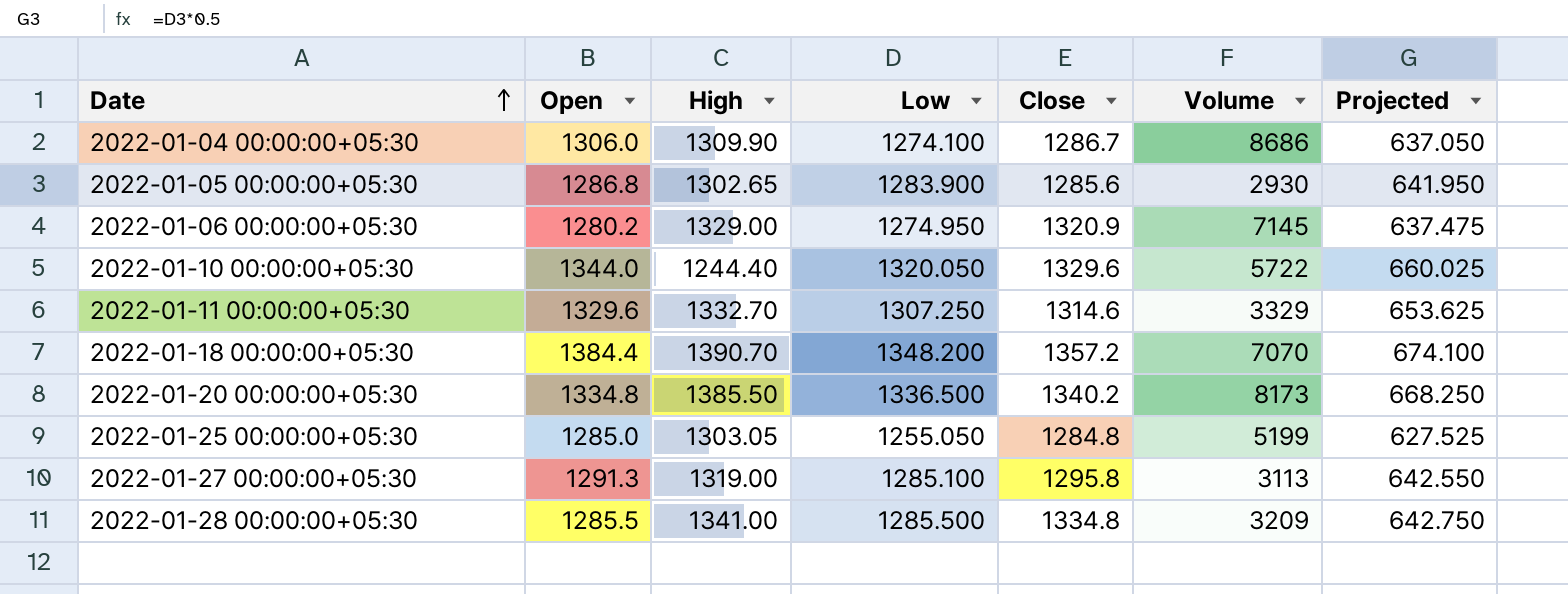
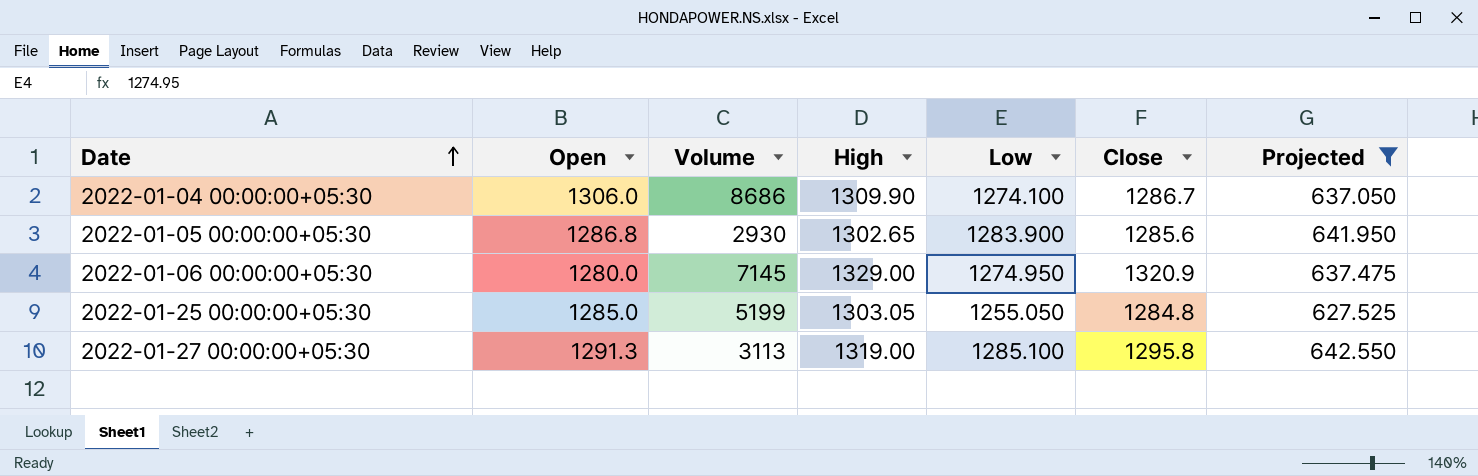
filter: none -> Projected <= 642.550
column Volume | position: 6 -> 3
2022-01-06 00:00:00+05:30 | Open: 1280.2 -> 1280.0

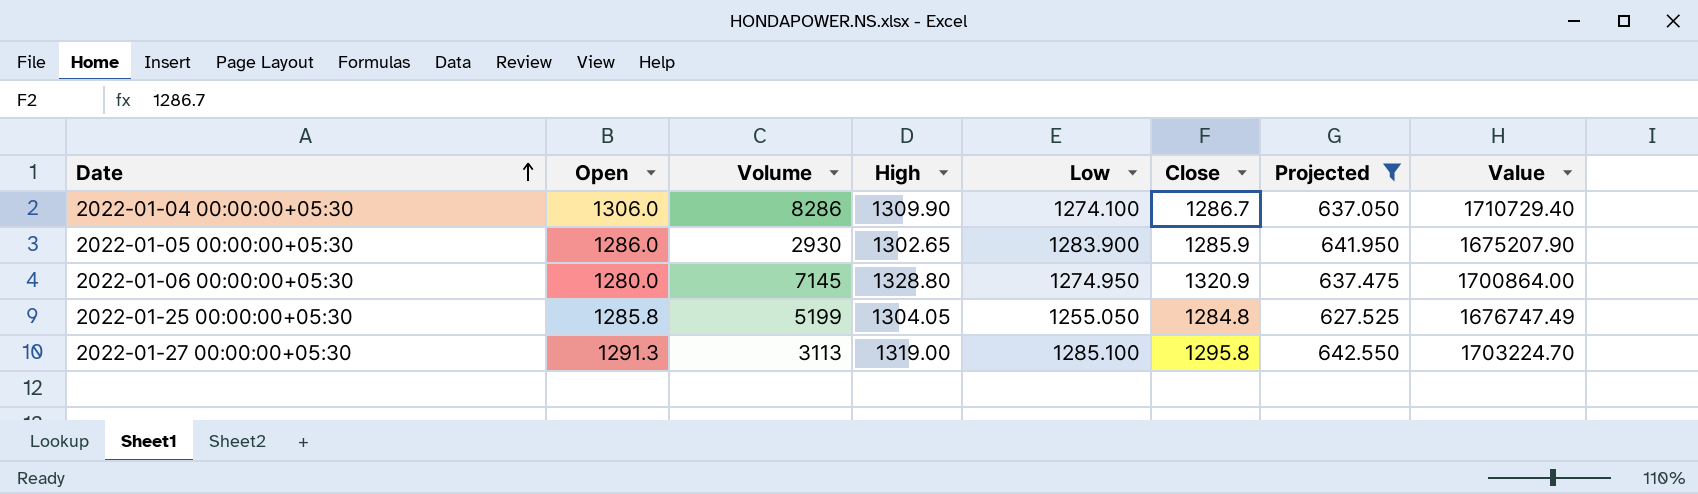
column Value | formula: none -> [Open] * [High]
2022-01-04 00:00:00+05:30 | Volume: 8686 -> 8286
2022-01-05 00:00:00+05:30 | Open: 1286.8 -> 1286.0
2022-01-05 00:00:00+05:30 | Close: 1285.6 -> 1285.9
2022-01-06 00:00:00+05:30 | High: 1329.00 -> 1328.80
2022-01-25 00:00:00+05:30 | Open: 1285.0 -> 1285.8
2022-01-25 00:00:00+05:30 | High: 1303.05 -> 1304.05

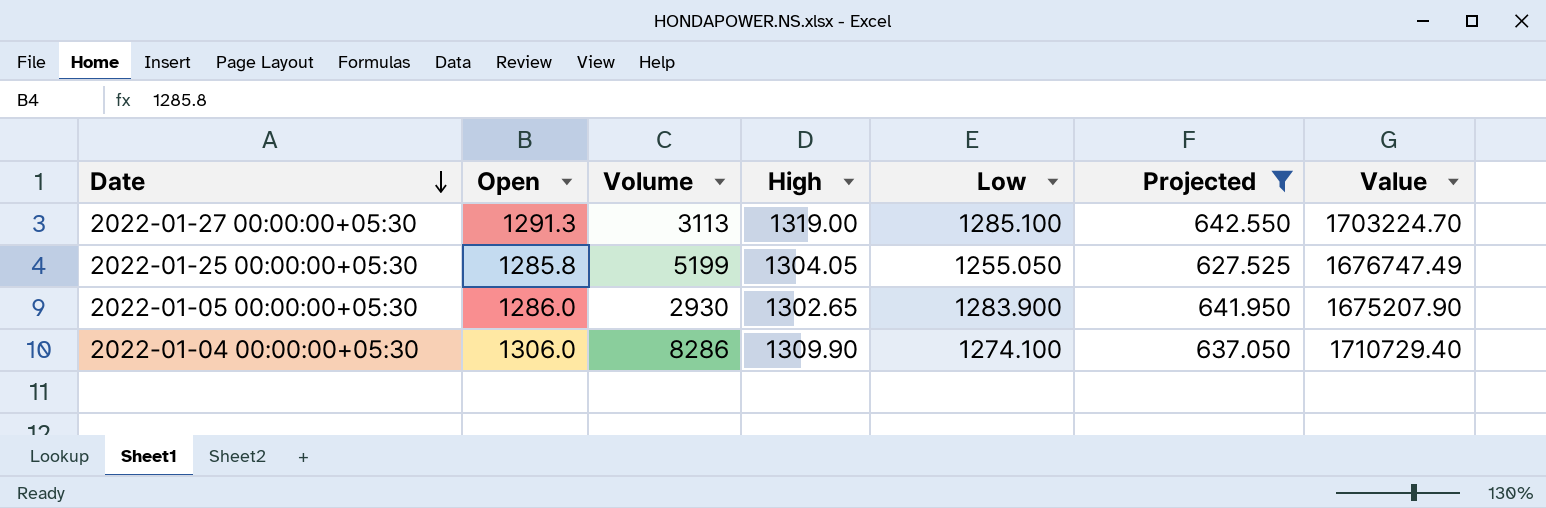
row order: Date ascending -> Date descending
column Close | position: 6 -> none
row 2022-01-06 00:00:00+05:30: 1280.0 | 7145 | 1328.80 | 1274.950 | 1320.9 | 637.475 | 1700864.00 -> none

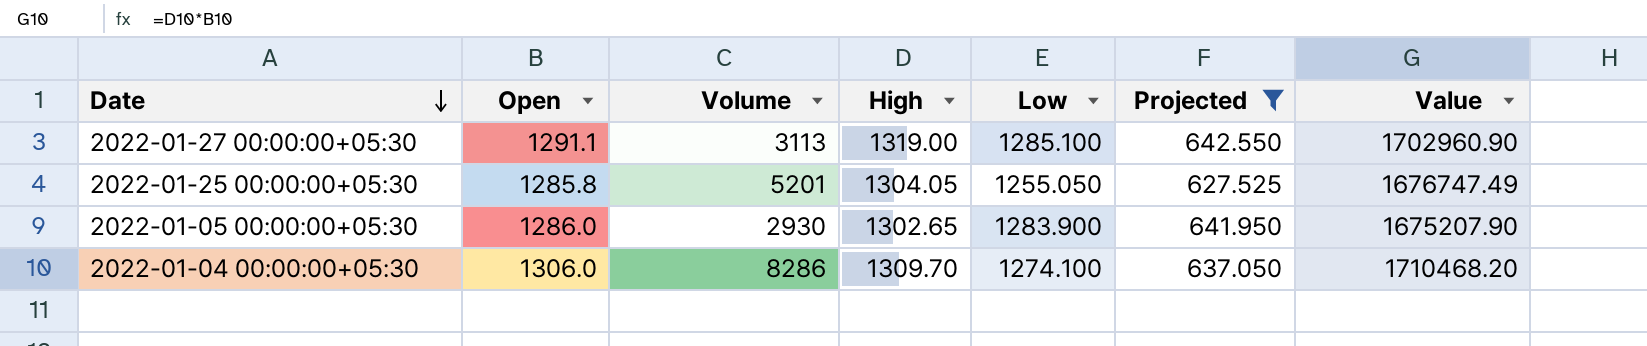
2022-01-27 00:00:00+05:30 | Open: 1291.3 -> 1291.1
2022-01-27 00:00:00+05:30 | Value: 1703224.70 -> 1702960.90
2022-01-25 00:00:00+05:30 | Volume: 5199 -> 5201
2022-01-04 00:00:00+05:30 | High: 1309.90 -> 1309.70
2022-01-04 00:00:00+05:30 | Value: 1710729.40 -> 1710468.20

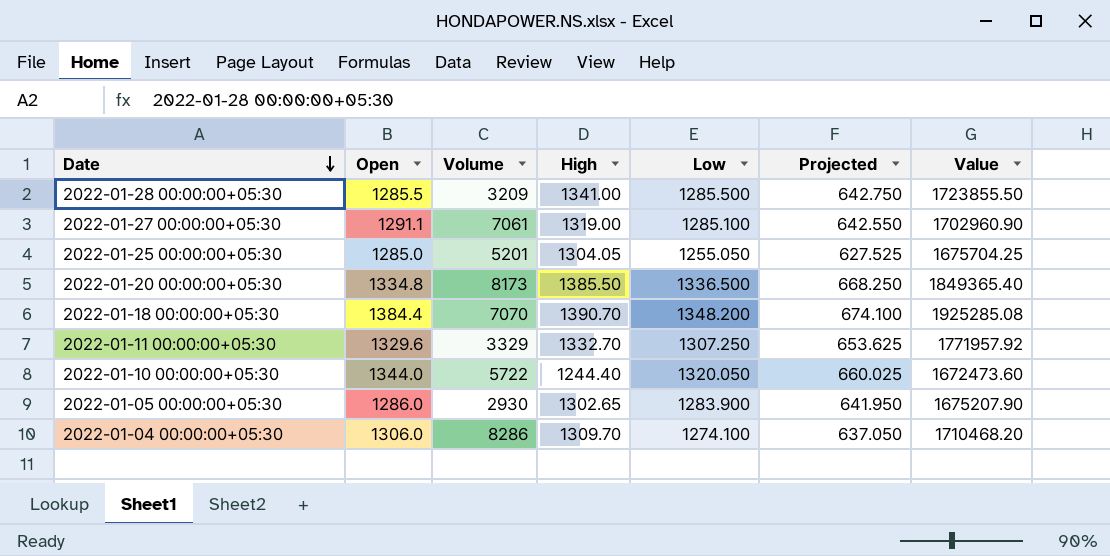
filter: Projected <= 642.550 -> none
2022-01-27 00:00:00+05:30 | Volume: 3113 -> 7061
2022-01-25 00:00:00+05:30 | Open: 1285.8 -> 1285.0
2022-01-25 00:00:00+05:30 | Value: 1676747.49 -> 1675704.25

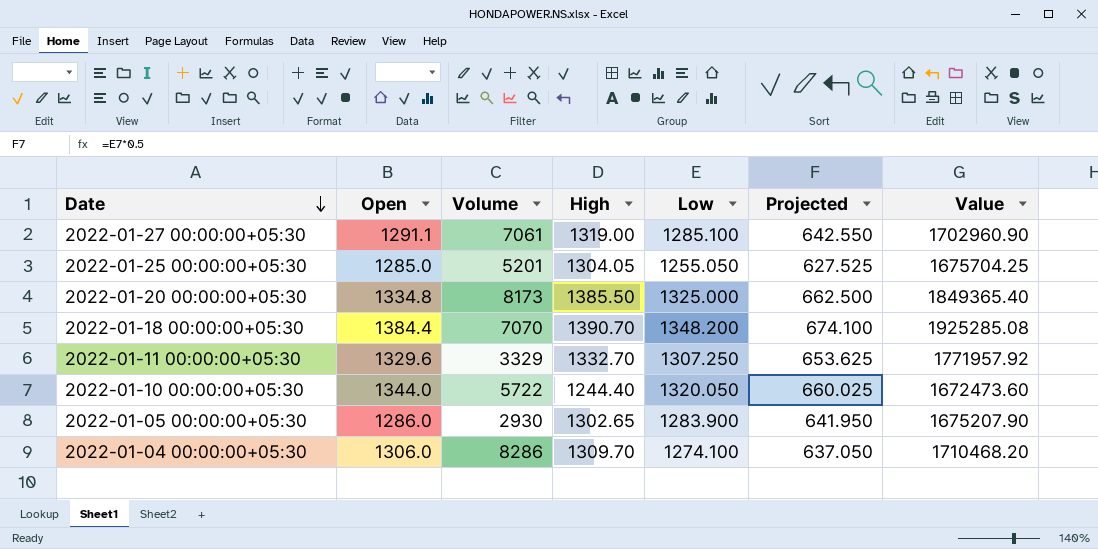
row 2022-01-28 00:00:00+05:30: 1285.5 | 3209 | 1341.00 | 1285.500 | 642.750 | 1723855.50 -> none
2022-01-20 00:00:00+05:30 | Low: 1336.500 -> 1325.000
2022-01-20 00:00:00+05:30 | Projected: 668.250 -> 662.500

